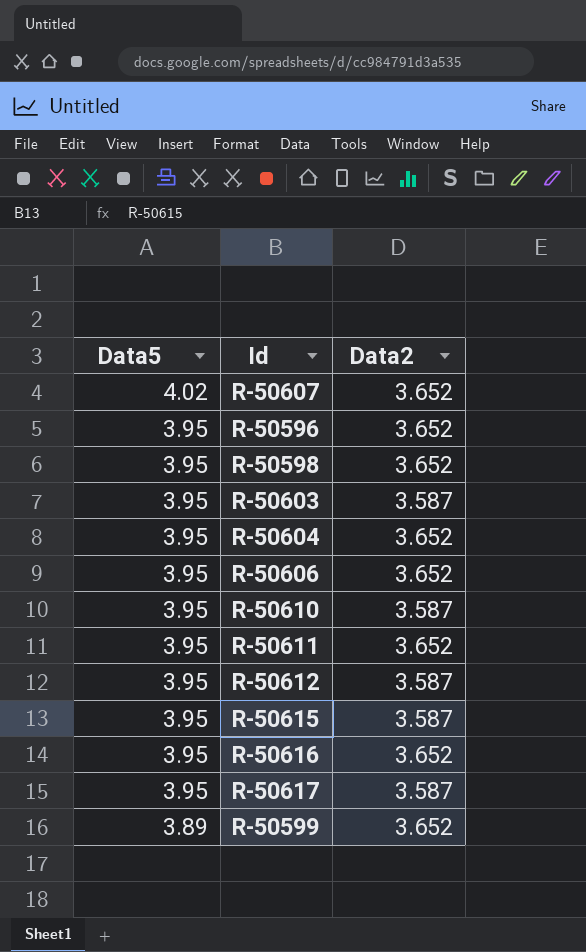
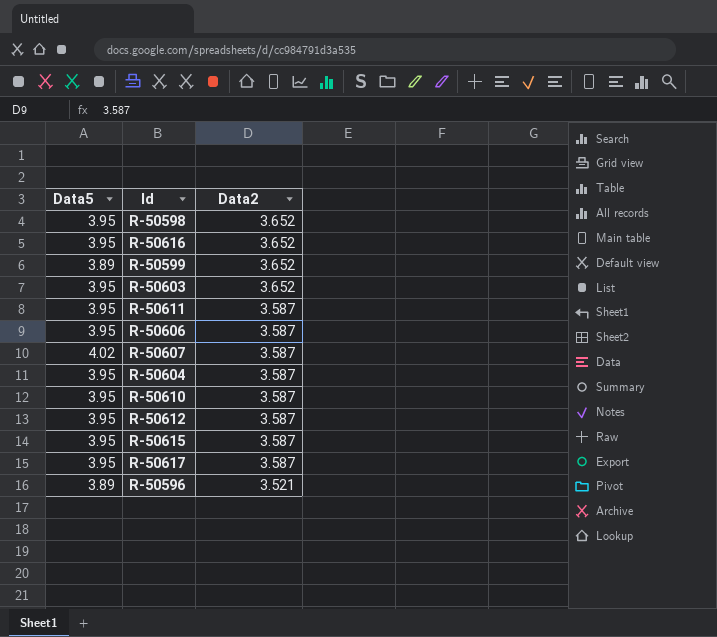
row order: Data5 descending -> Data2 descending
R-50603 | Data2: 3.587 -> 3.652
R-50611 | Data2: 3.652 -> 3.587
R-50606 | Data2: 3.652 -> 3.587
R-50607 | Data2: 3.652 -> 3.587
R-50604 | Data2: 3.652 -> 3.587
R-50596 | Data5: 3.95 -> 3.89
R-50596 | Data2: 3.652 -> 3.521

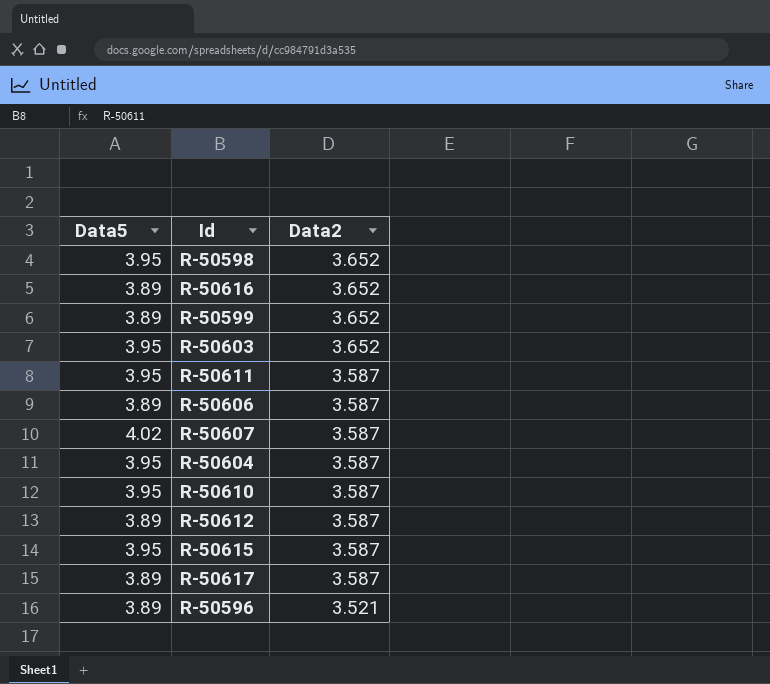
R-50616 | Data5: 3.95 -> 3.89
R-50606 | Data5: 3.95 -> 3.89
R-50612 | Data5: 3.95 -> 3.89
R-50617 | Data5: 3.95 -> 3.89

